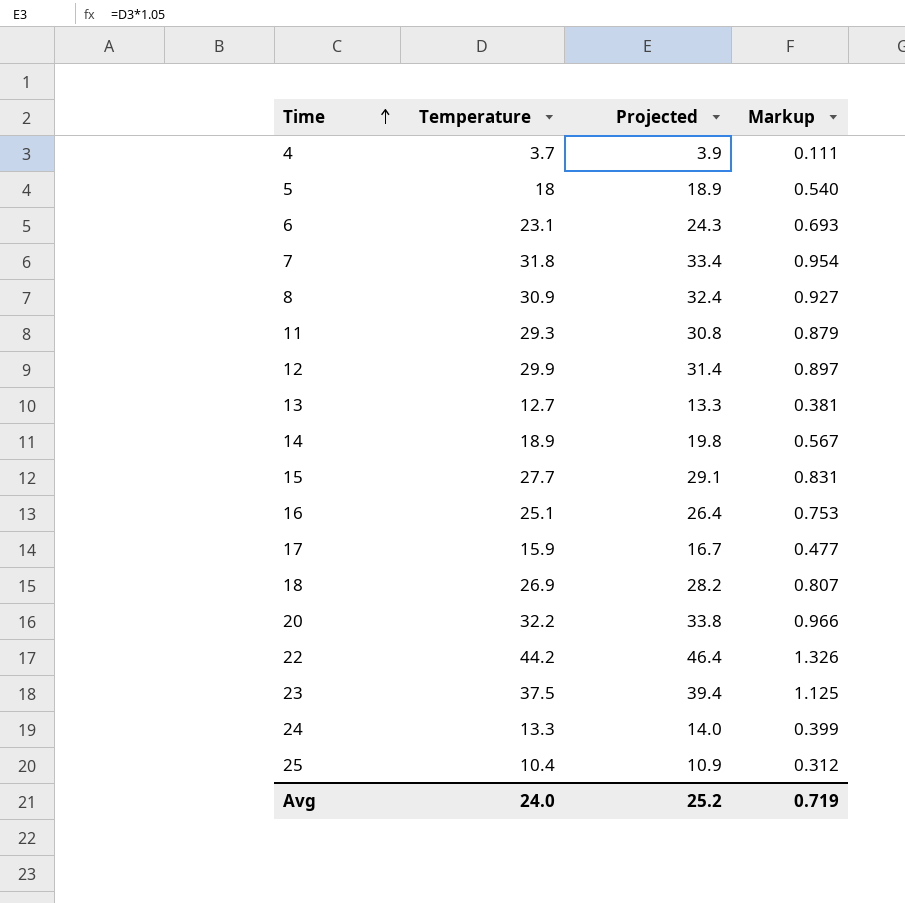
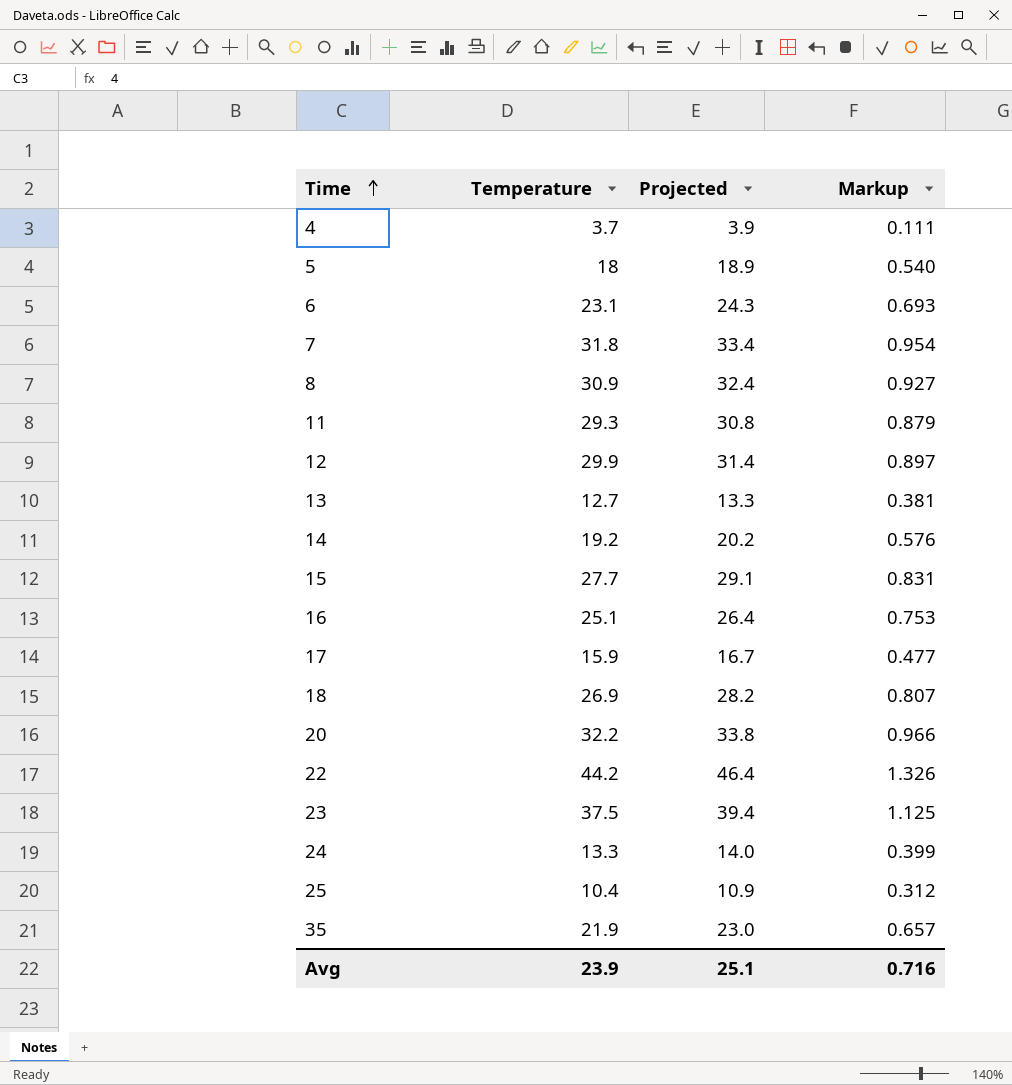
14 | Temperature: 18.9 -> 19.2
14 | Projected: 19.8 -> 20.2
14 | Markup: 0.567 -> 0.576
row 35: none -> 21.9 | 23.0 | 0.657
Avg | Temperature: 24.0 -> 23.9
Avg | Projected: 25.2 -> 25.1
Avg | Markup: 0.719 -> 0.716

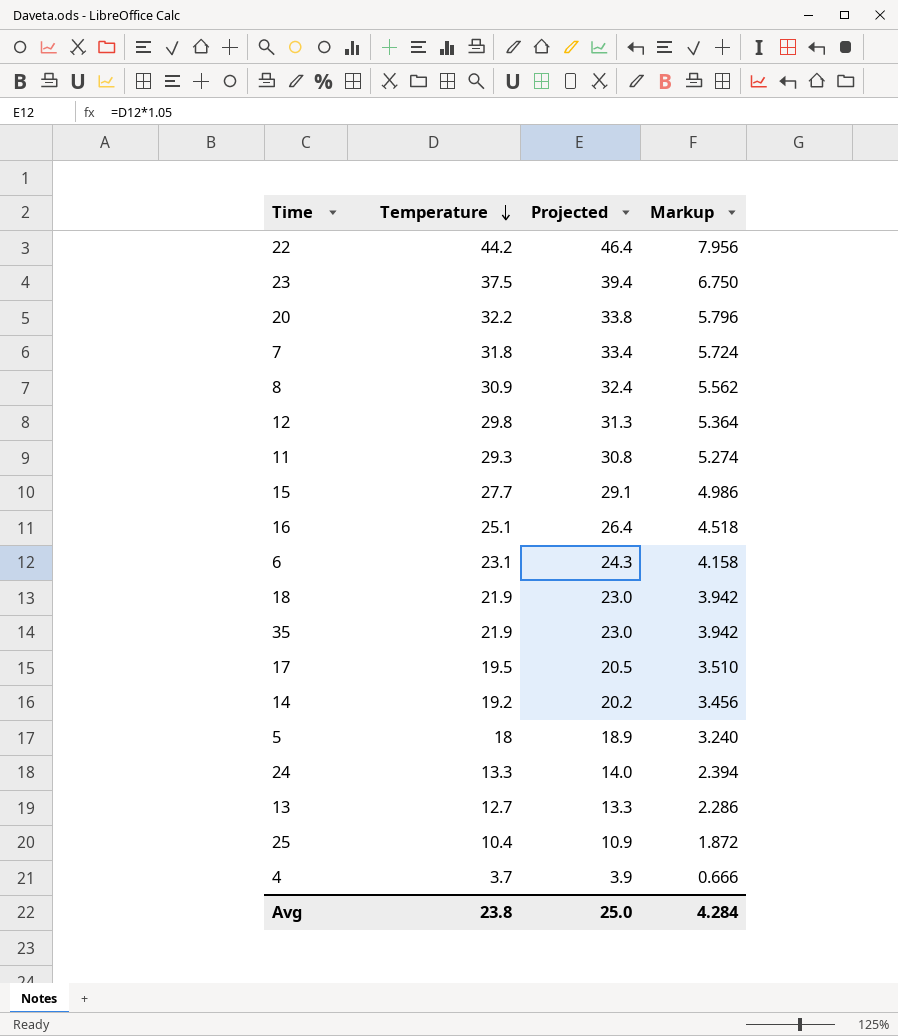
row order: Time ascending -> Temperature descending
column Markup | formula: [Temperature] * 0.03 -> [Temperature] * 0.18
12 | Temperature: 29.9 -> 29.8
12 | Projected: 31.4 -> 31.3
18 | Temperature: 26.9 -> 21.9
18 | Projected: 28.2 -> 23.0
17 | Temperature: 15.9 -> 19.5
17 | Projected: 16.7 -> 20.5
Avg | Temperature: 23.9 -> 23.8
Avg | Projected: 25.1 -> 25.0
Avg | Markup: 0.716 -> 4.284

